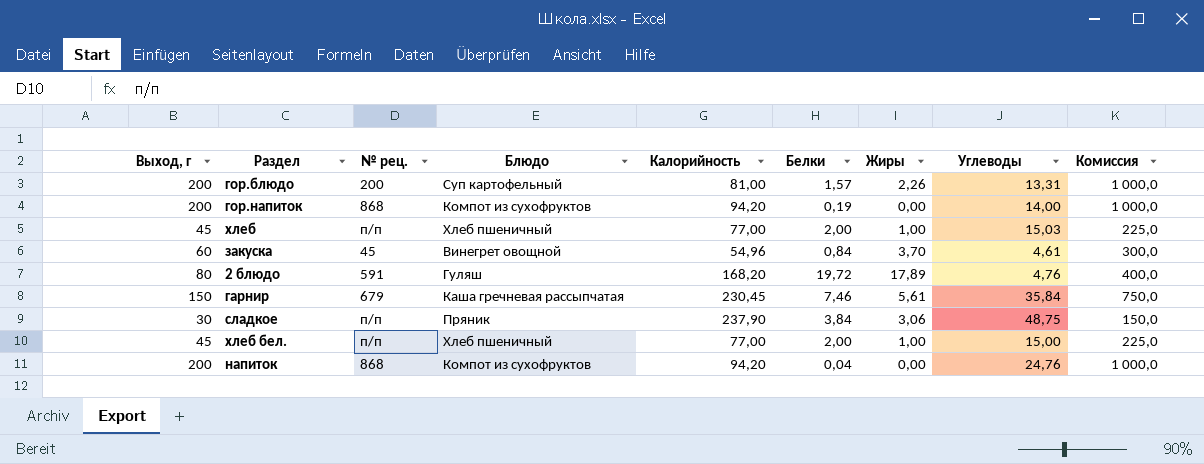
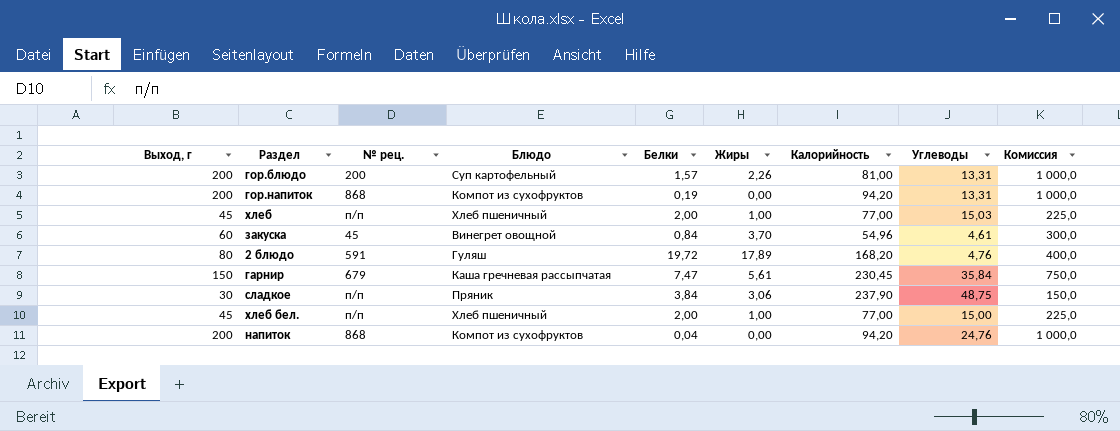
column Калорийность | position: 5 -> 7
гор.напиток | Углеводы: 14,00 -> 13,31
гарнир | Белки: 7,46 -> 7,47

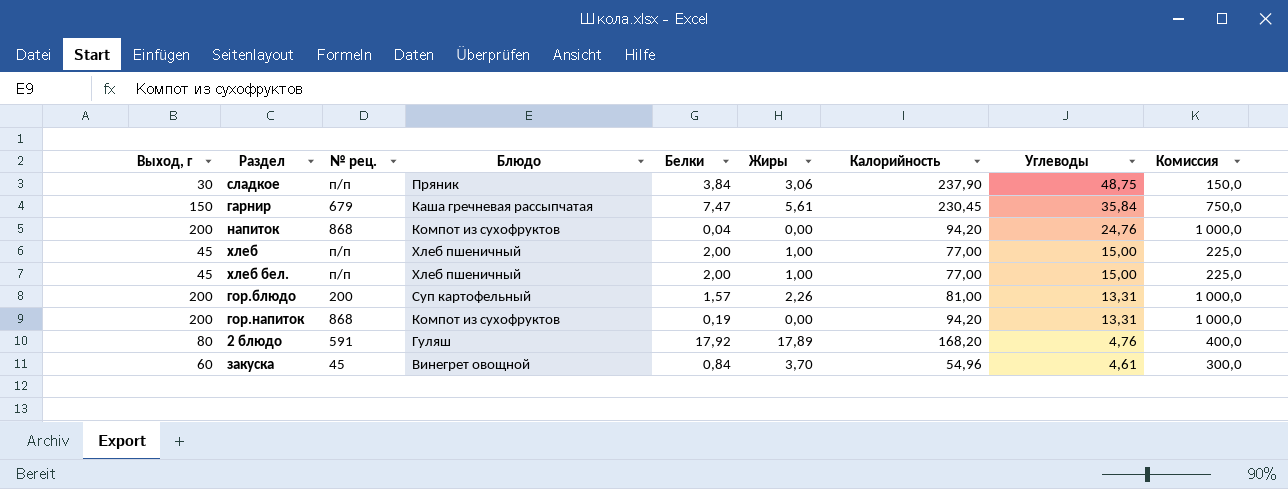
row order: none -> Углеводы descending
хлеб | Углеводы: 15,03 -> 15,00
2 блюдо | Белки: 19,72 -> 17,92

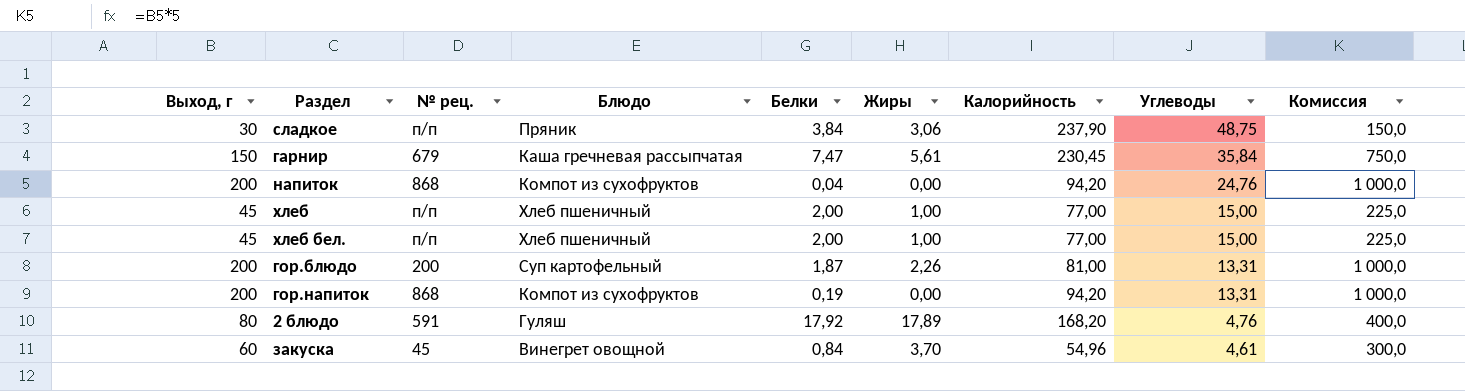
гор.блюдо | Белки: 1,57 -> 1,87

